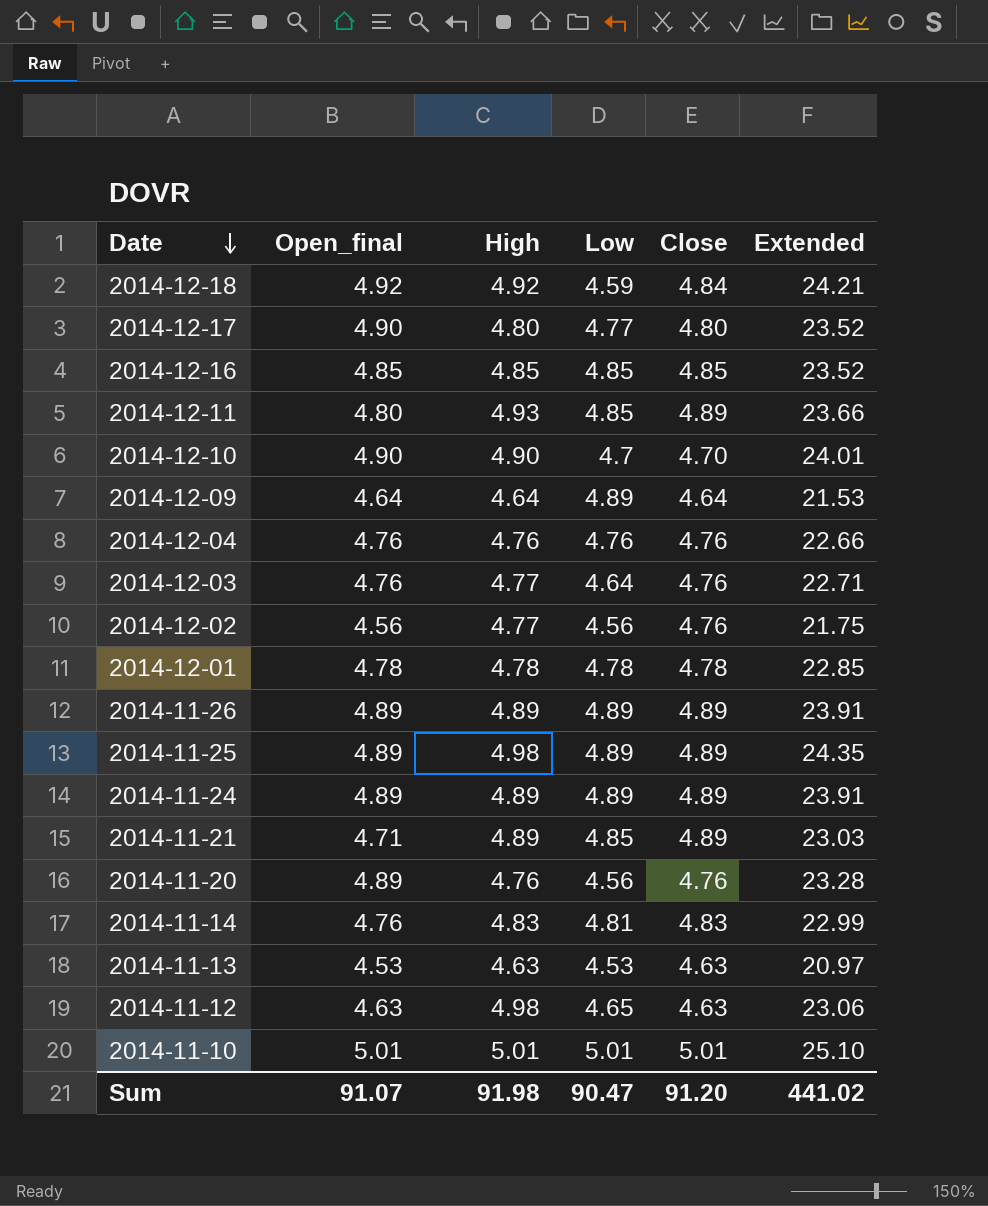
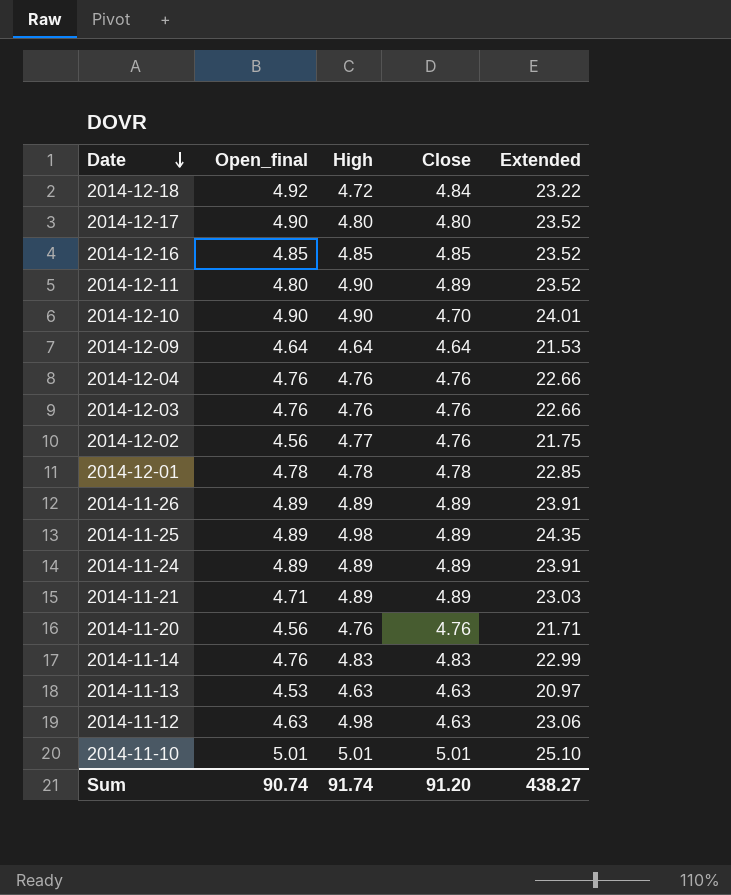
column Low | position: 4 -> none
2014-12-18 | High: 4.92 -> 4.72
2014-12-18 | Extended: 24.21 -> 23.22
2014-12-11 | High: 4.93 -> 4.90
2014-12-11 | Extended: 23.66 -> 23.52
2014-12-03 | High: 4.77 -> 4.76
2014-12-03 | Extended: 22.71 -> 22.66
2014-11-20 | Open_final: 4.89 -> 4.56
2014-11-20 | Extended: 23.28 -> 21.71
Sum | Open_final: 91.07 -> 90.74
Sum | High: 91.98 -> 91.74
Sum | Extended: 441.02 -> 438.27

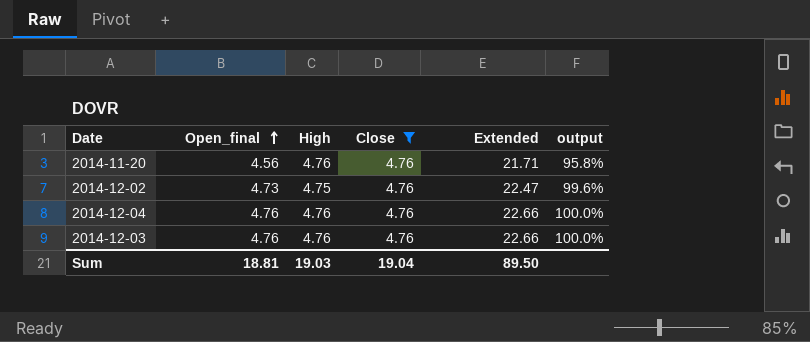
filter: none -> Close = 4.76
row order: Date descending -> Open_final ascending
column output | formula: none -> [Open_final] / [High]
2014-12-02 | Open_final: 4.56 -> 4.73
2014-12-02 | High: 4.77 -> 4.75
2014-12-02 | Extended: 21.75 -> 22.47
Sum | Open_final: 90.74 -> 18.81
Sum | High: 91.74 -> 19.03
Sum | Close: 91.20 -> 19.04
Sum | Extended: 438.27 -> 89.50

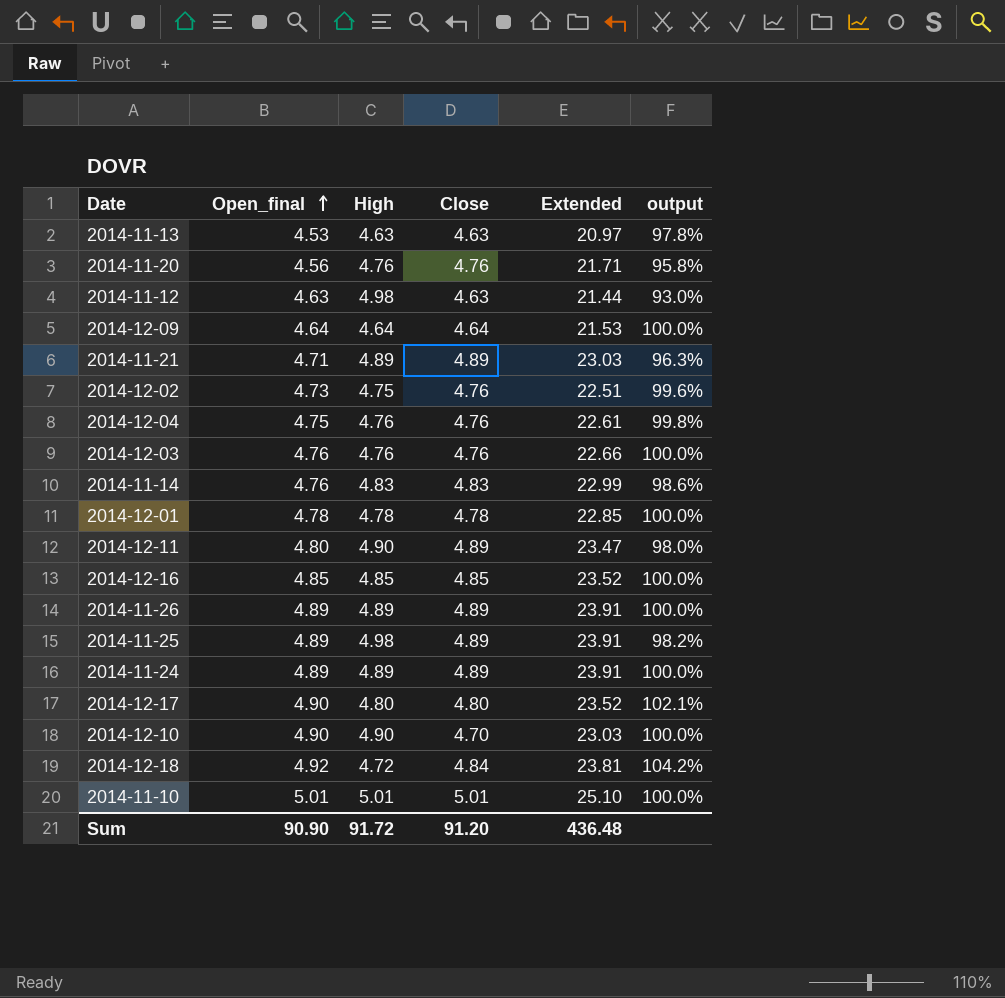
filter: Close = 4.76 -> none
column Extended | formula: [Open_final] * [High] -> [Open_final] * [Close]
2014-12-04 | Open_final: 4.76 -> 4.75
2014-12-04 | output: 100.0% -> 99.8%
Sum | Open_final: 18.81 -> 90.90
Sum | High: 19.03 -> 91.72
Sum | Close: 19.04 -> 91.20
Sum | Extended: 89.50 -> 436.48

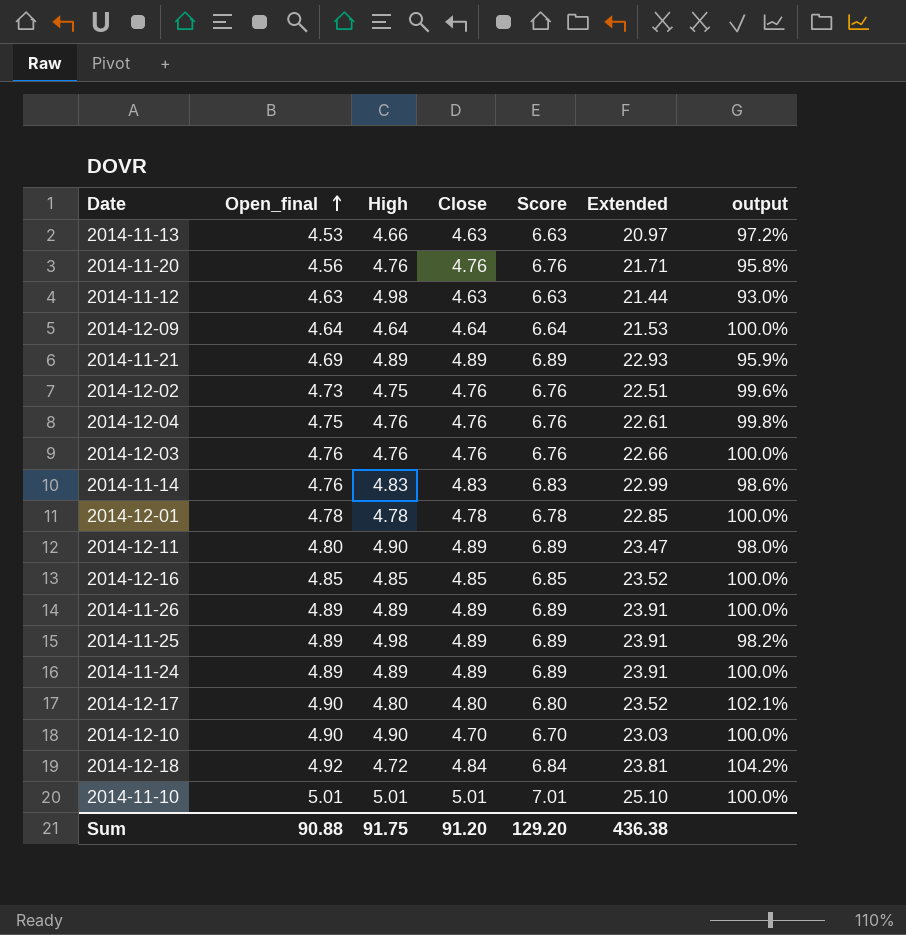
column Score | formula: none -> [Close] + 2
2014-11-13 | High: 4.63 -> 4.66
2014-11-13 | output: 97.8% -> 97.2%
2014-11-21 | Open_final: 4.71 -> 4.69
2014-11-21 | Extended: 23.03 -> 22.93
2014-11-21 | output: 96.3% -> 95.9%
Sum | Open_final: 90.90 -> 90.88
Sum | High: 91.72 -> 91.75
Sum | Extended: 436.48 -> 436.38

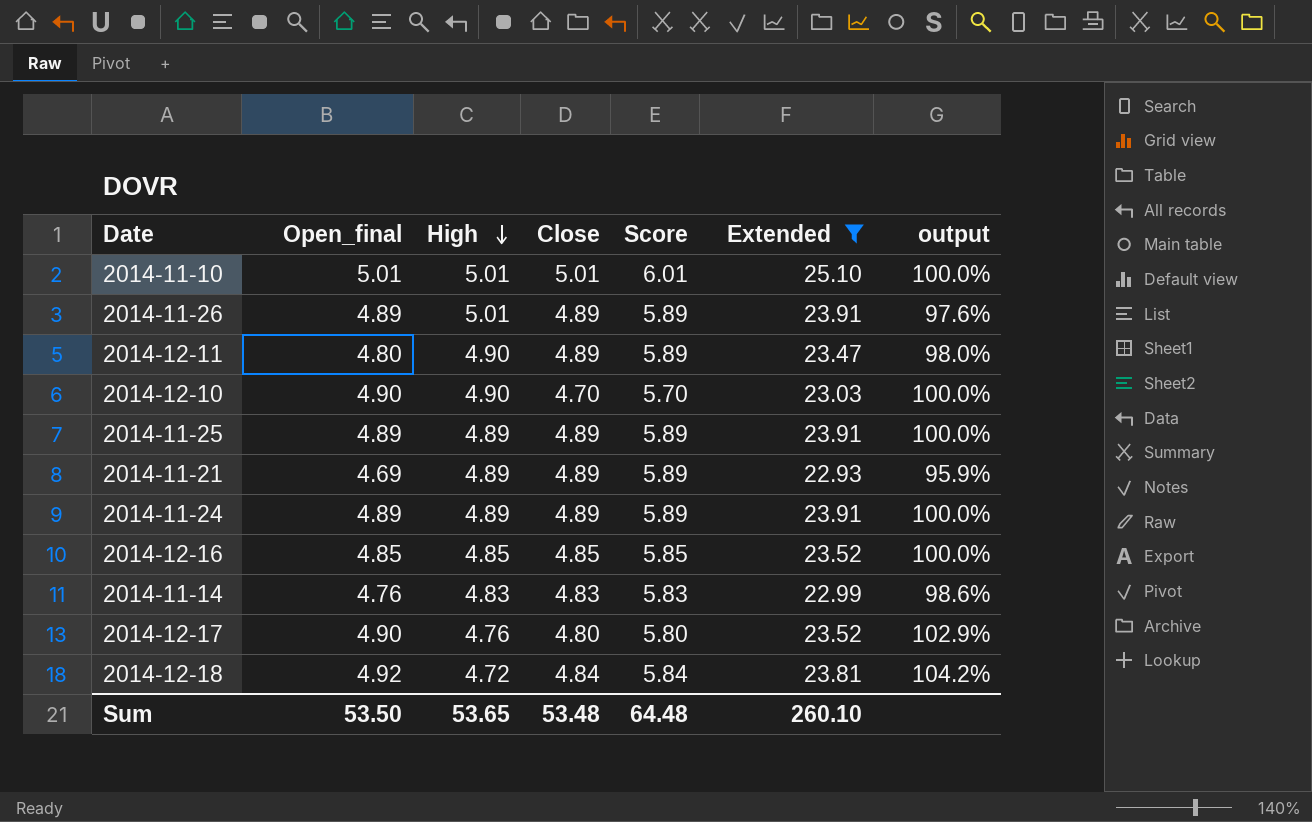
filter: none -> Extended >= 22.93
row order: Open_final ascending -> High descending
column Score | formula: [Close] + 2 -> [Close] + 1
2014-11-26 | High: 4.89 -> 5.01
2014-11-26 | output: 100.0% -> 97.6%
2014-11-25 | High: 4.98 -> 4.89
2014-11-25 | output: 98.2% -> 100.0%
2014-12-17 | High: 4.80 -> 4.76
2014-12-17 | output: 102.1% -> 102.9%
Sum | Open_final: 90.88 -> 53.50
Sum | High: 91.75 -> 53.65
Sum | Close: 91.20 -> 53.48
Sum | Score: 129.20 -> 64.48
Sum | Extended: 436.38 -> 260.10

